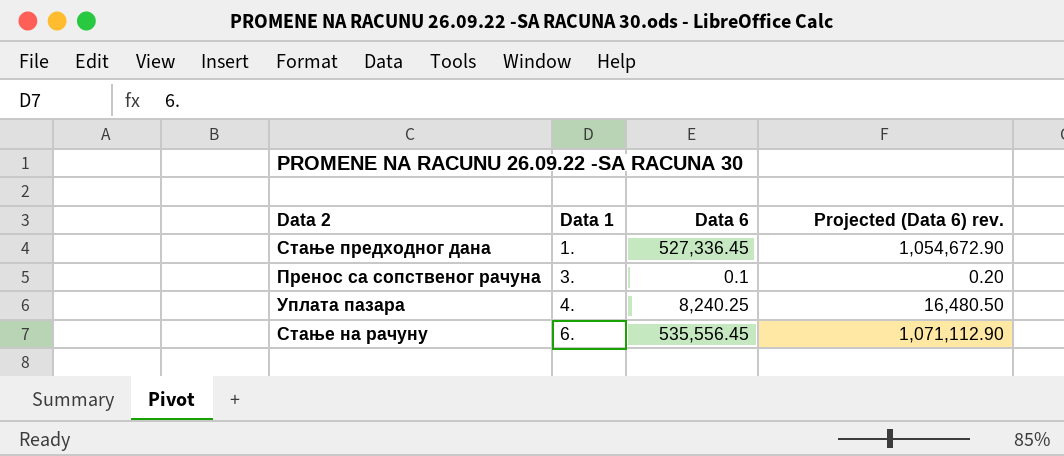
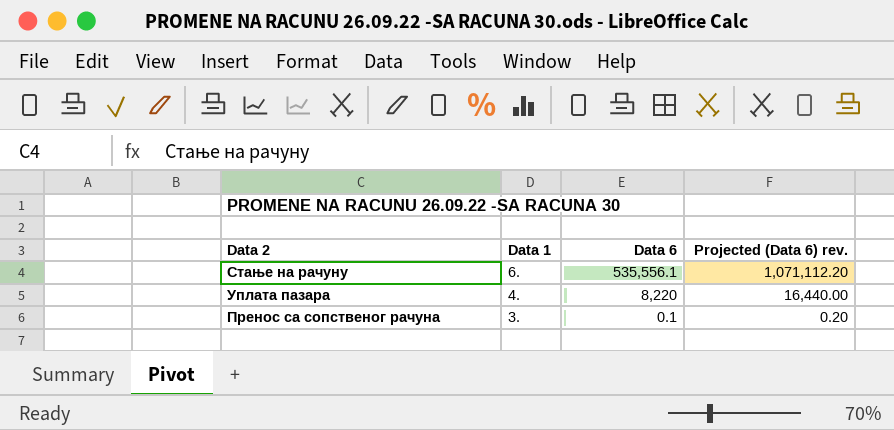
row order: Data 1 ascending -> Data 1 descending
row Стање предходног дана: 1. | 527,336.45 | 1,054,672.90 -> none
Стање на рачуну | Data 6: 535,556.45 -> 535,556.1
Стање на рачуну | Projected (Data 6) rev.: 1,071,112.90 -> 1,071,112.20
Уплата пазара | Data 6: 8,240.25 -> 8,220
Уплата пазара | Projected (Data 6) rev.: 16,480.50 -> 16,440.00

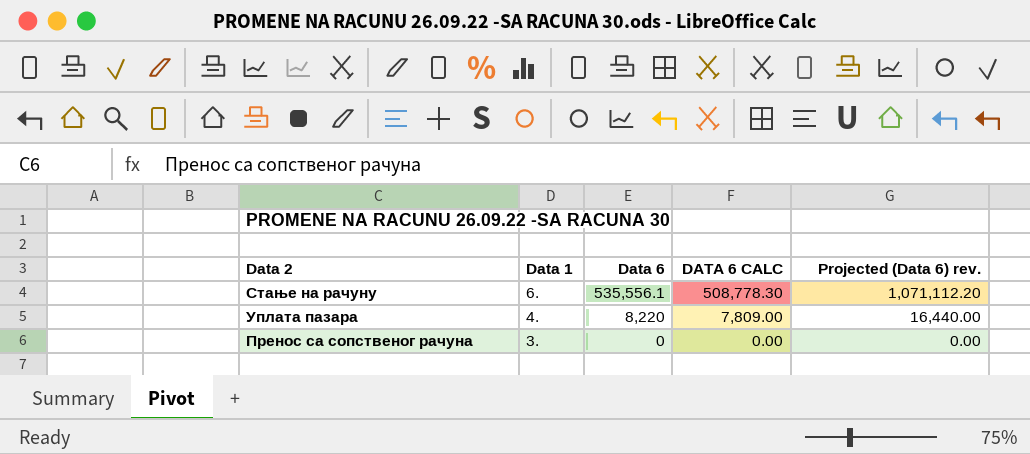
column DATA 6 CALC | formula: none -> [Data 6] * 0.95
Пренос са сопственог рачуна | Data 6: 0.1 -> 0
Пренос са сопственог рачуна | Projected (Data 6) rev.: 0.20 -> 0.00

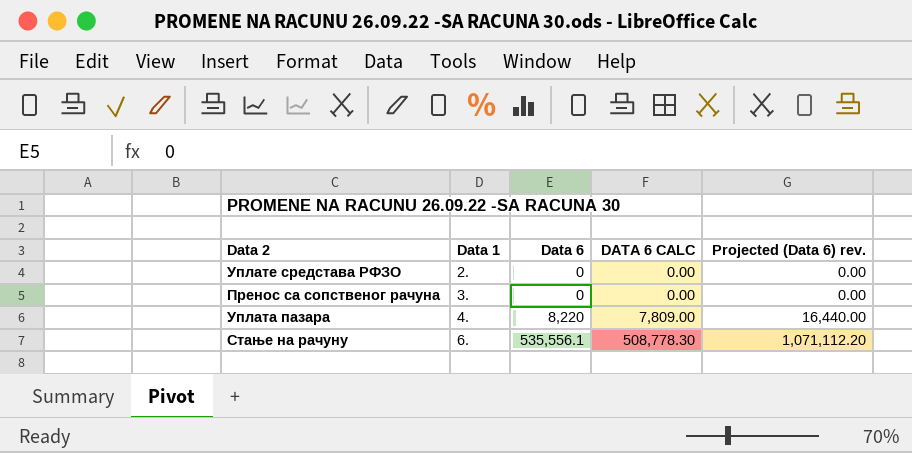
row order: Data 1 descending -> Data 1 ascending
row Уплате средстава РФЗО: none -> 2. | 0 | 0.00 | 0.00

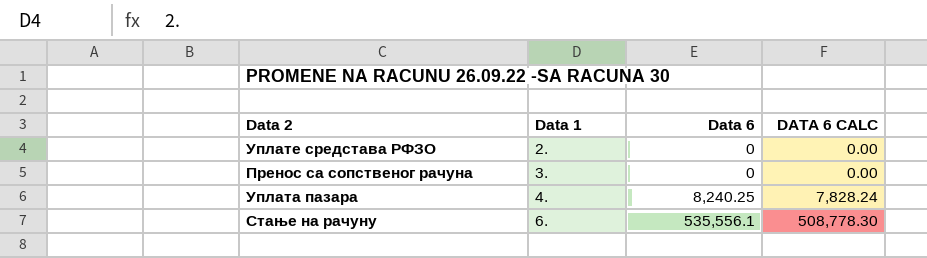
column Projected (Data 6) rev. | formula: [Data 6] * 2 -> none
Уплата пазара | Data 6: 8,220 -> 8,240.25
Уплата пазара | DATA 6 CALC: 7,809.00 -> 7,828.24

